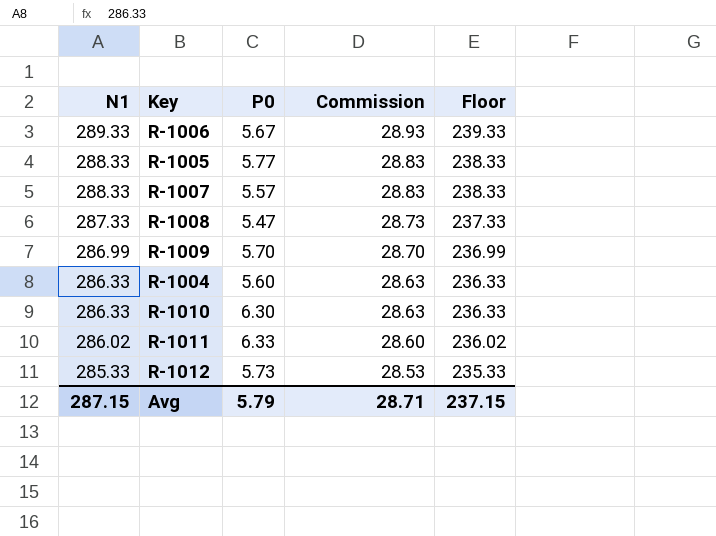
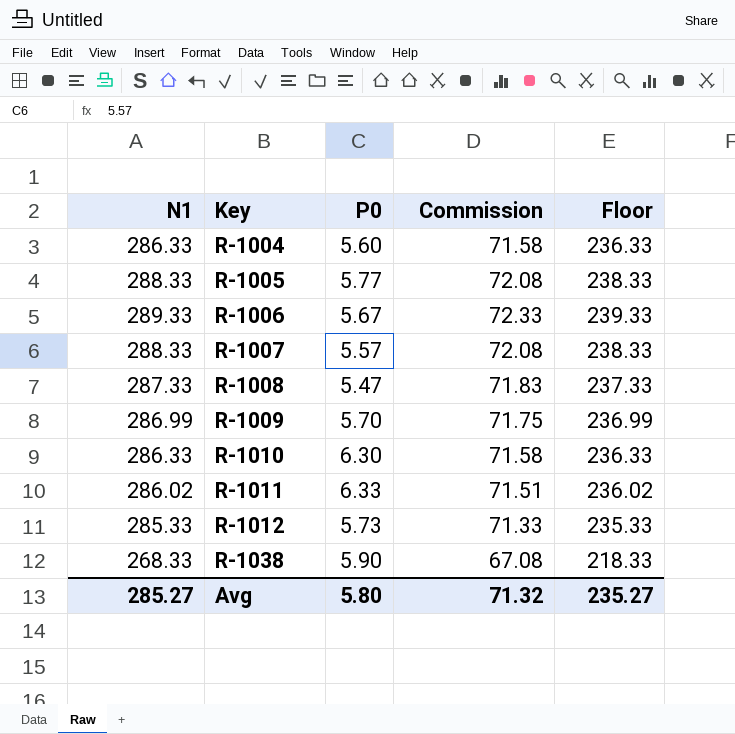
row order: N1 descending -> Key ascending
column Commission | formula: [N1] * 0.1 -> [N1] * 0.25
row R-1038: none -> 268.33 | 5.90 | 67.08 | 218.33
Avg | N1: 287.15 -> 285.27
Avg | P0: 5.79 -> 5.80
Avg | Commission: 28.71 -> 71.32
Avg | Floor: 237.15 -> 235.27

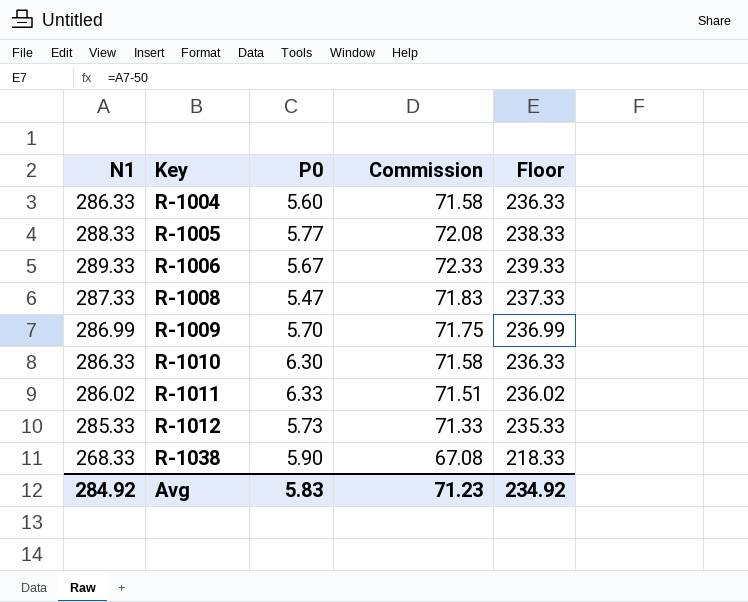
row R-1007: 288.33 | 5.57 | 72.08 | 238.33 -> none
Avg | N1: 285.27 -> 284.92
Avg | P0: 5.80 -> 5.83
Avg | Commission: 71.32 -> 71.23
Avg | Floor: 235.27 -> 234.92

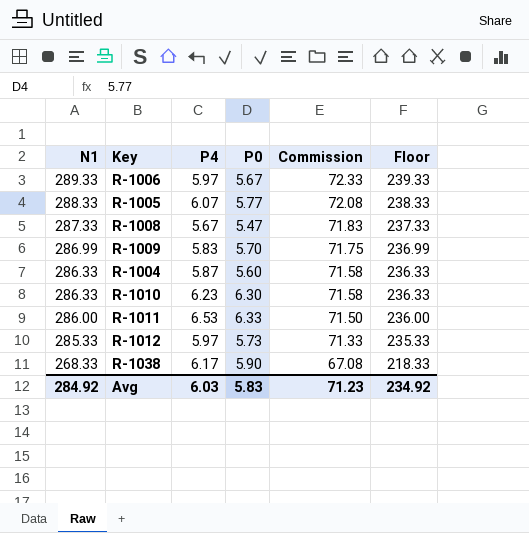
row order: Key ascending -> N1 descending
column P4 | position: none -> 3
R-1011 | N1: 286.02 -> 286.00
R-1011 | Commission: 71.51 -> 71.50
R-1011 | Floor: 236.02 -> 236.00

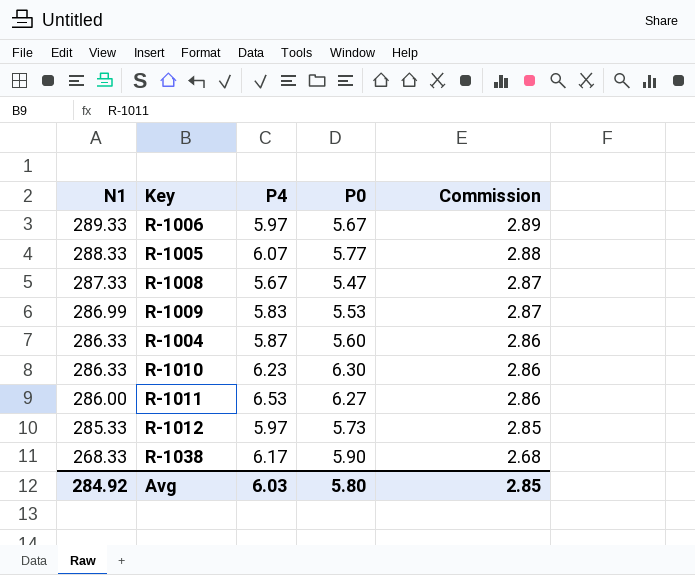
column Floor | formula: [N1] - 50 -> none
column Commission | formula: [N1] * 0.25 -> [N1] * 0.01
R-1009 | P0: 5.70 -> 5.53
R-1011 | P0: 6.33 -> 6.27
Avg | P0: 5.83 -> 5.80
Avg | Commission: 71.23 -> 2.85

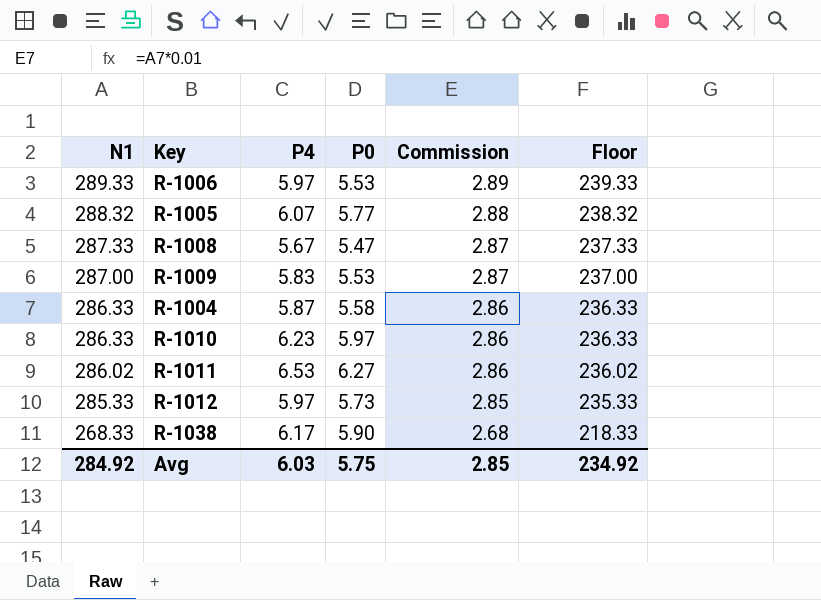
column Floor | formula: none -> [N1] - 50
R-1006 | P0: 5.67 -> 5.53
R-1005 | N1: 288.33 -> 288.32
R-1009 | N1: 286.99 -> 287.00
R-1004 | P0: 5.60 -> 5.58
R-1010 | P0: 6.30 -> 5.97
R-1011 | N1: 286.00 -> 286.02
Avg | P0: 5.80 -> 5.75

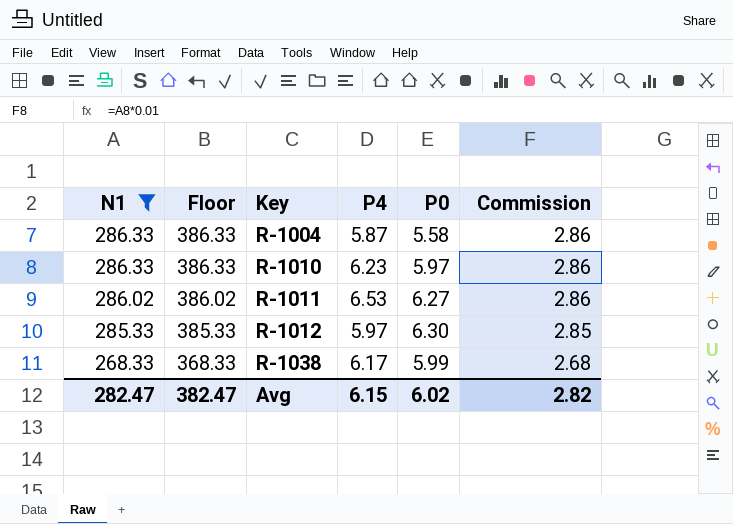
filter: none -> N1 <= 286.33
column Floor | formula: [N1] - 50 -> [N1] + 100
column Floor | position: 6 -> 2
R-1012 | P0: 5.73 -> 6.30
R-1038 | P0: 5.90 -> 5.99
Avg | N1: 284.92 -> 282.47
Avg | Floor: 234.92 -> 382.47
Avg | P4: 6.03 -> 6.15
Avg | P0: 5.75 -> 6.02
Avg | Commission: 2.85 -> 2.82

